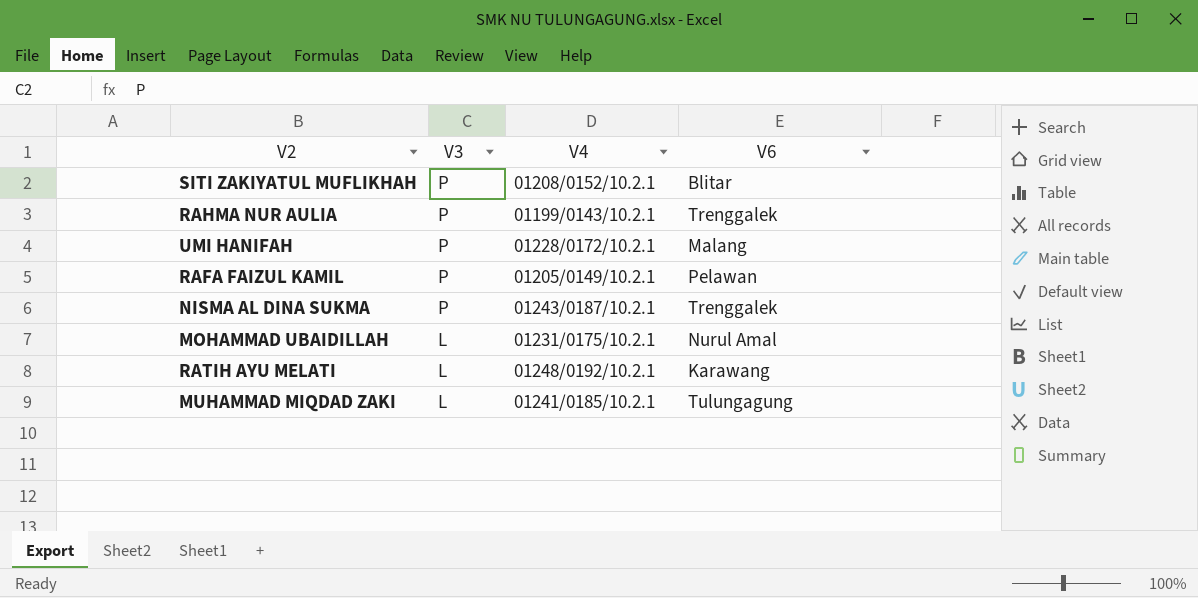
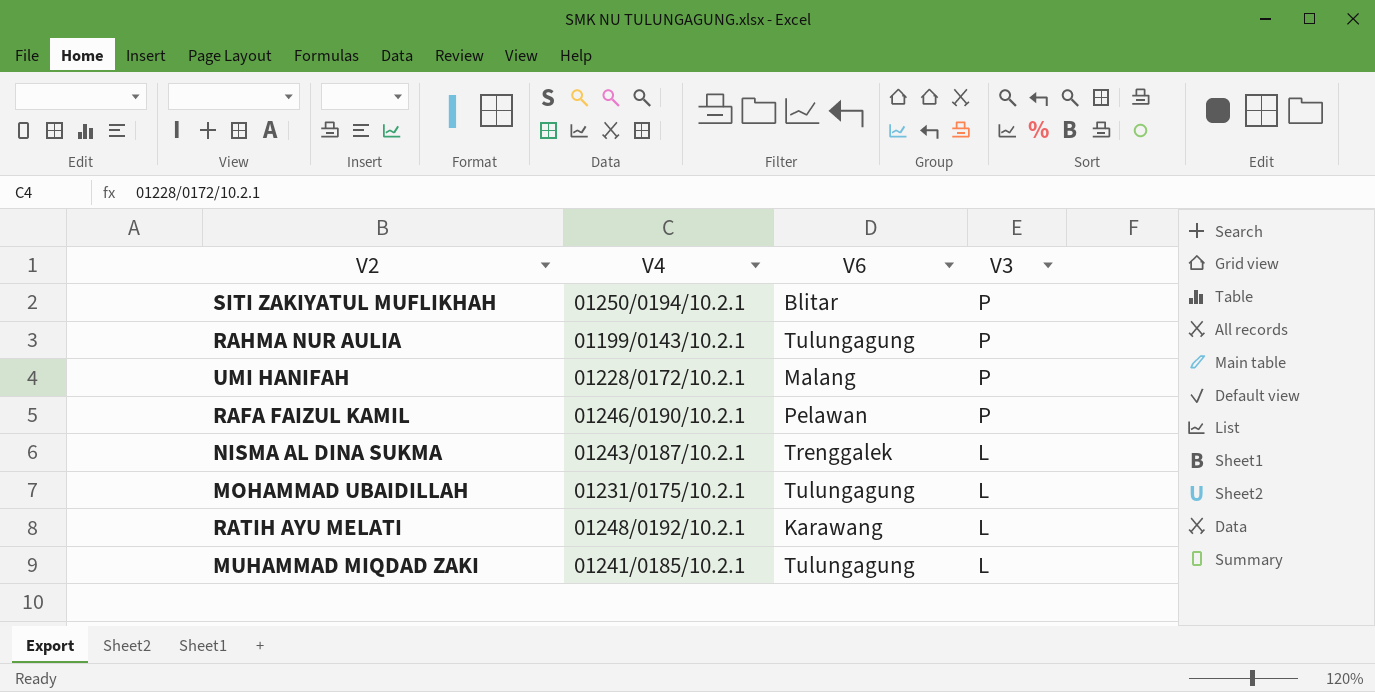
column V3 | position: 2 -> 4
SITI ZAKIYATUL MUFLIKHAH | V4: 01208/0152/10.2.1 -> 01250/0194/10.2.1
RAHMA NUR AULIA | V6: Trenggalek -> Tulungagung
RAFA FAIZUL KAMIL | V4: 01205/0149/10.2.1 -> 01246/0190/10.2.1
NISMA AL DINA SUKMA | V3: P -> L
MOHAMMAD UBAIDILLAH | V6: Nurul Amal -> Tulungagung

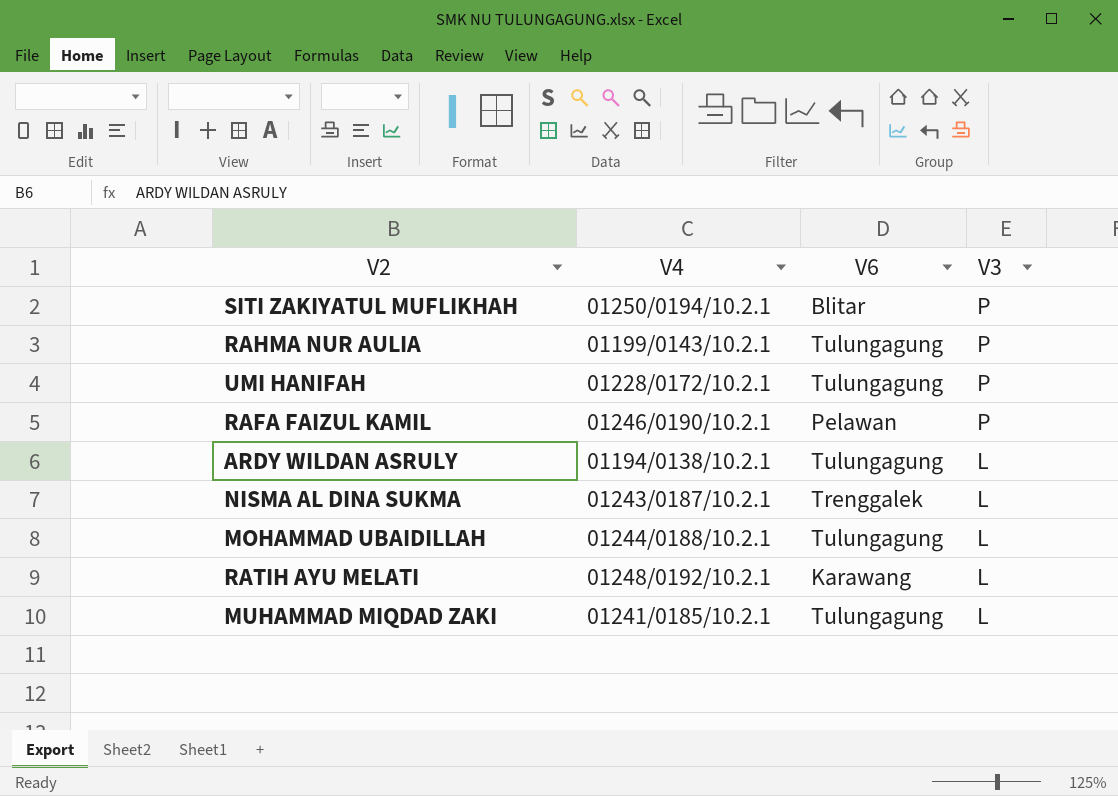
UMI HANIFAH | V6: Malang -> Tulungagung
row ARDY WILDAN ASRULY: none -> 01194/0138/10.2.1 | Tulungagung | L
MOHAMMAD UBAIDILLAH | V4: 01231/0175/10.2.1 -> 01244/0188/10.2.1

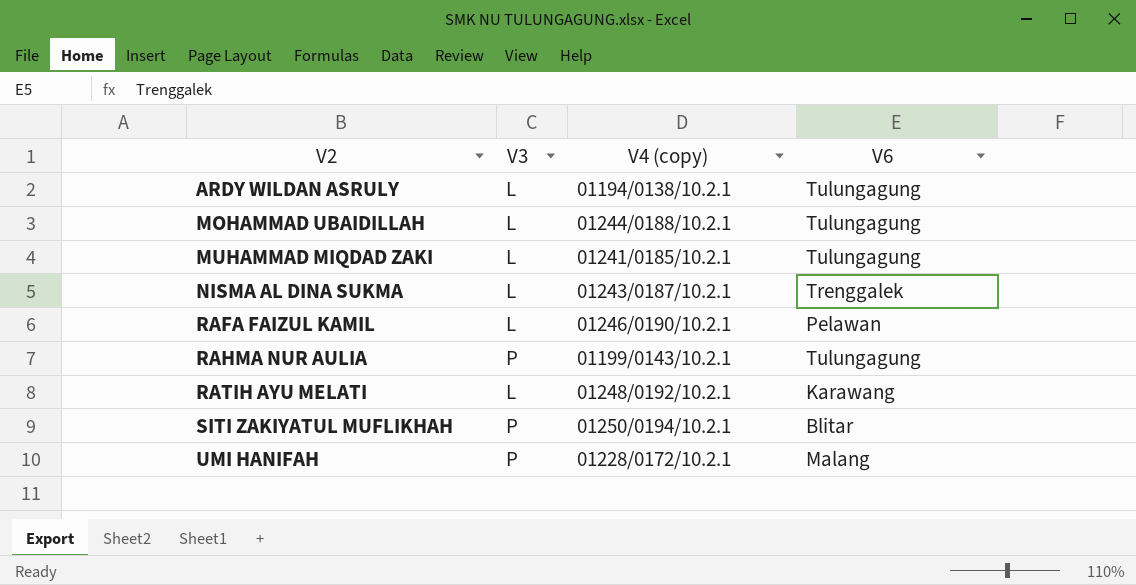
row order: V3 descending -> V2 ascending
column V3 | position: 4 -> 2
column name: V4 -> V4 (copy)
RAFA FAIZUL KAMIL | V3: P -> L
UMI HANIFAH | V6: Tulungagung -> Malang

